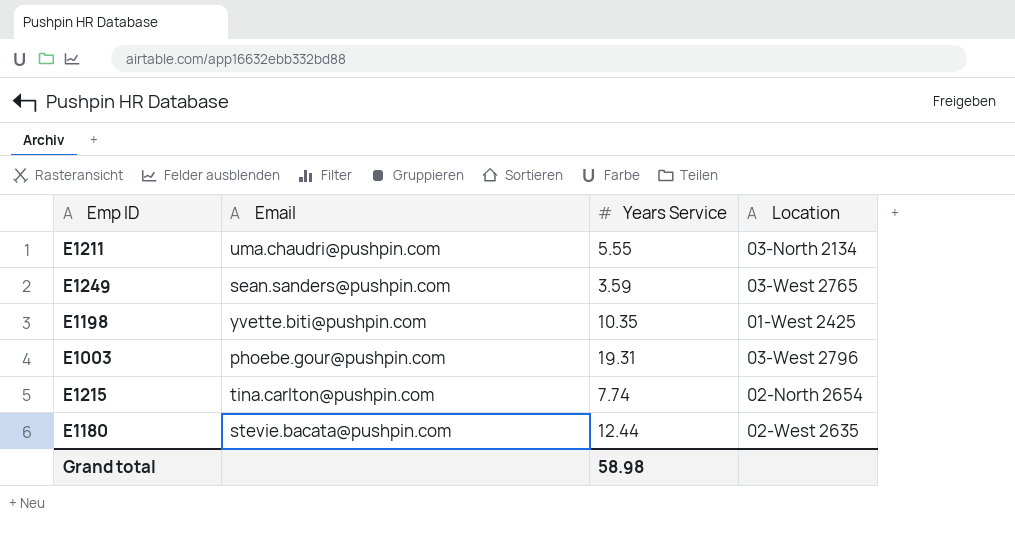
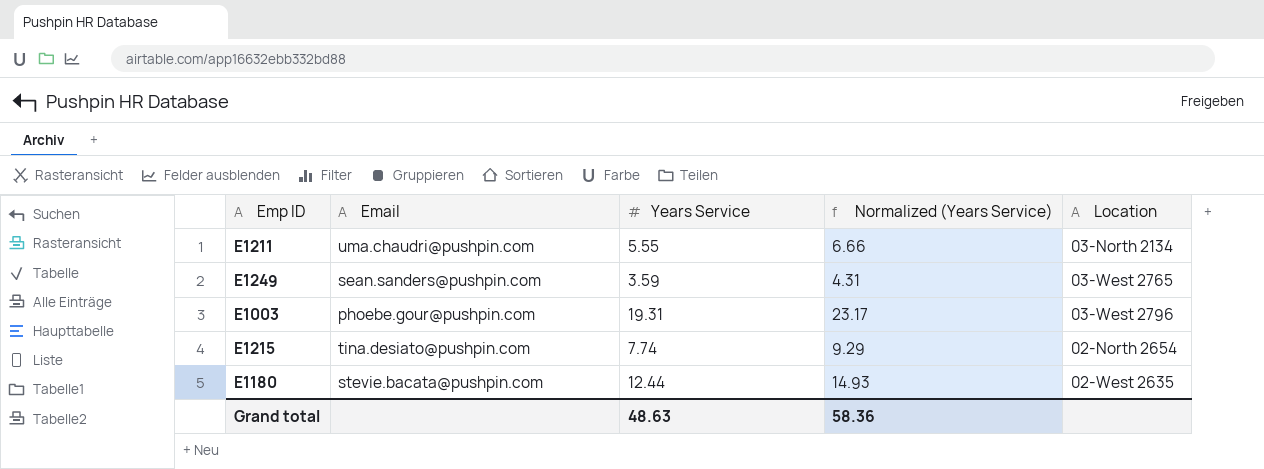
column Normalized (Years Service) | formula: none -> [Years Service] * 1.2
row E1198: yvette.biti@pushpin.com | 10.35 | 01-West 2425 -> none
E1215 | Email: tina.carlton@pushpin.com -> tina.desiato@pushpin.com
Grand total | Years Service: 58.98 -> 48.63

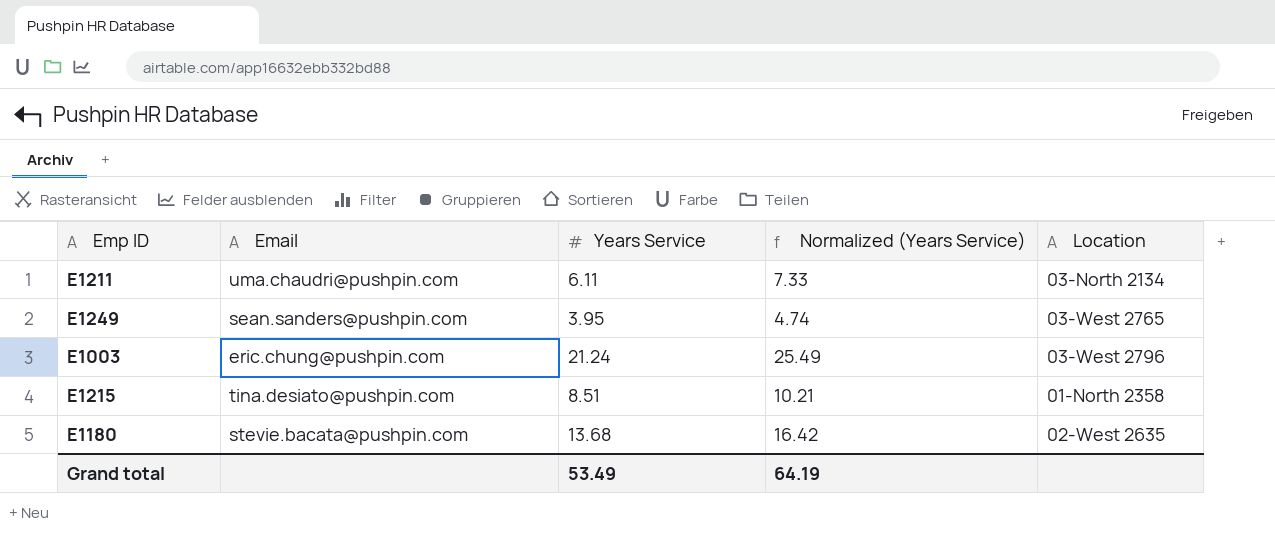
E1211 | Years Service: 5.55 -> 6.11
E1211 | Normalized (Years Service): 6.66 -> 7.33
E1249 | Years Service: 3.59 -> 3.95
E1249 | Normalized (Years Service): 4.31 -> 4.74
E1003 | Email: phoebe.gour@pushpin.com -> eric.chung@pushpin.com
E1003 | Years Service: 19.31 -> 21.24
E1003 | Normalized (Years Service): 23.17 -> 25.49
E1215 | Years Service: 7.74 -> 8.51
E1215 | Normalized (Years Service): 9.29 -> 10.21
E1215 | Location: 02-North 2654 -> 01-North 2358
E1180 | Years Service: 12.44 -> 13.68
E1180 | Normalized (Years Service): 14.93 -> 16.42
Grand total | Years Service: 48.63 -> 53.49
Grand total | Normalized (Years Service): 58.36 -> 64.19

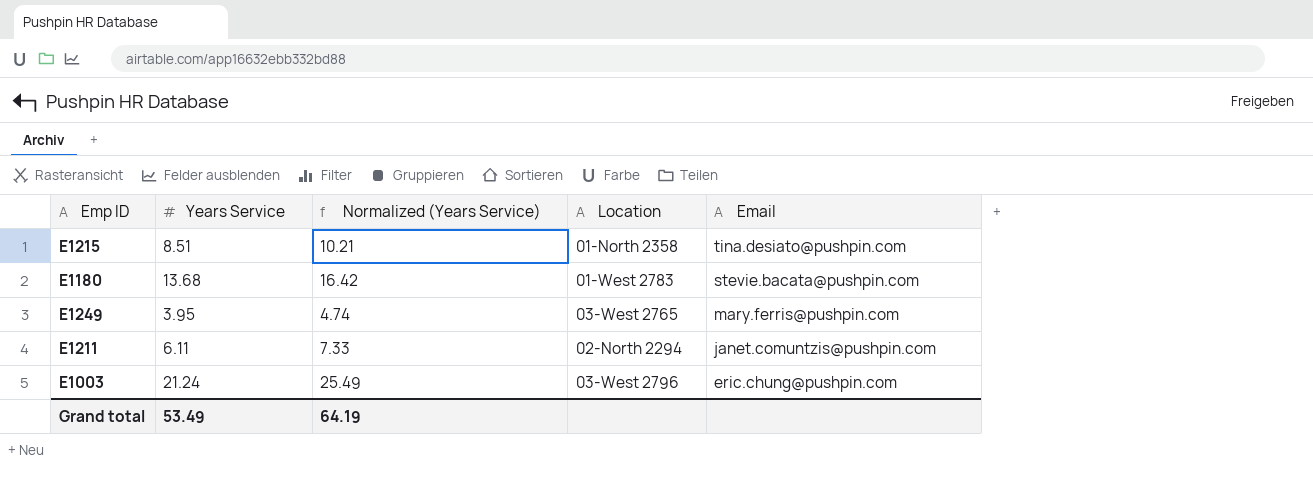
row order: none -> Email descending
column Email | position: 2 -> 5
E1180 | Location: 02-West 2635 -> 01-West 2783
E1249 | Email: sean.sanders@pushpin.com -> mary.ferris@pushpin.com
E1211 | Location: 03-North 2134 -> 02-North 2294
E1211 | Email: uma.chaudri@pushpin.com -> janet.comuntzis@pushpin.com

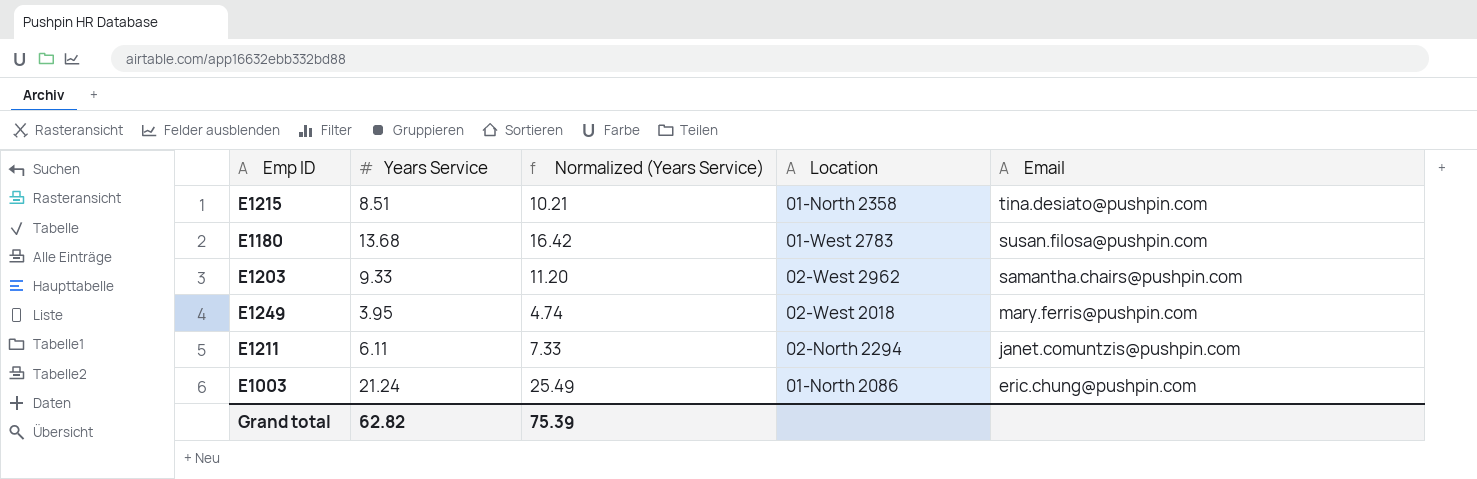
E1180 | Email: stevie.bacata@pushpin.com -> susan.filosa@pushpin.com
row E1203: none -> 9.33 | 11.20 | 02-West 2962 | samantha.chairs@pushpin.com
E1249 | Location: 03-West 2765 -> 02-West 2018
E1003 | Location: 03-West 2796 -> 01-North 2086
Grand total | Years Service: 53.49 -> 62.82
Grand total | Normalized (Years Service): 64.19 -> 75.39

